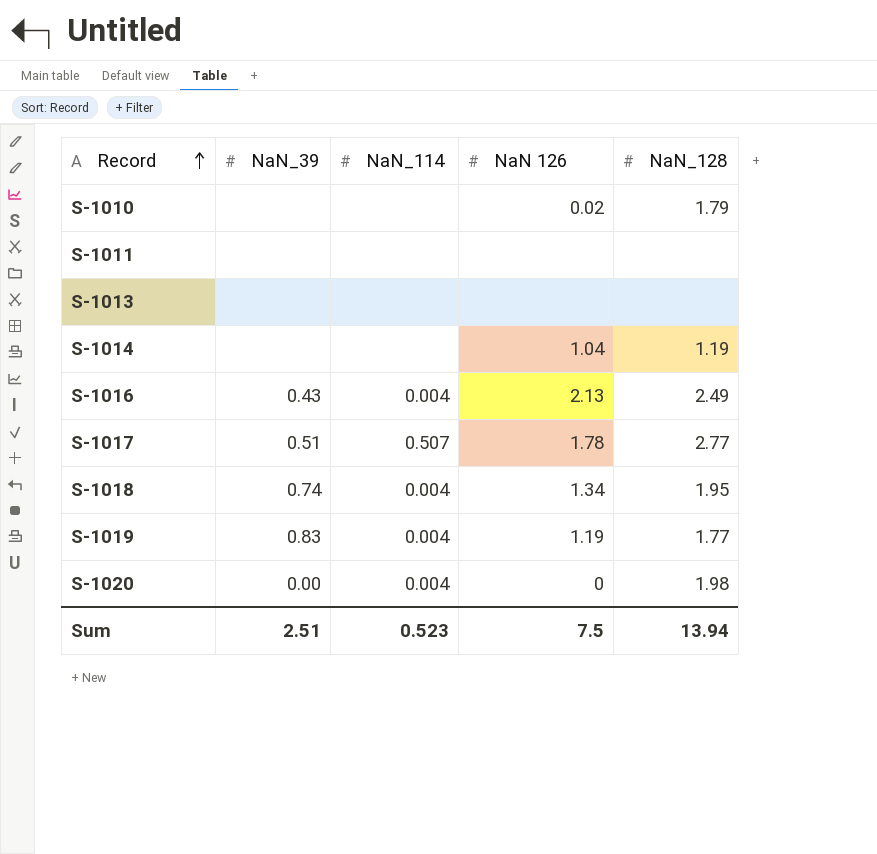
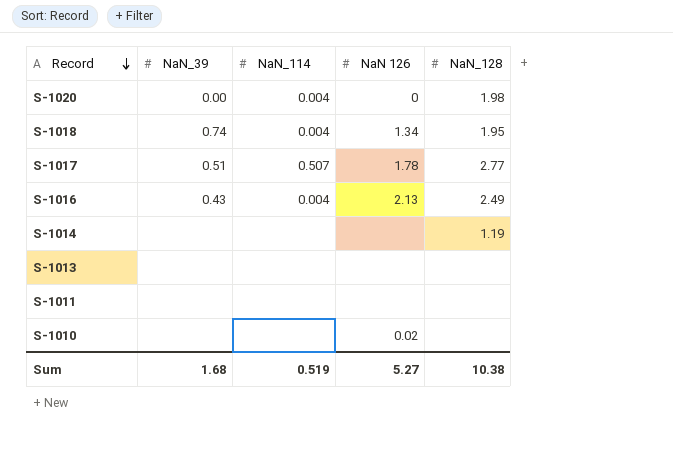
row order: Record ascending -> Record descending
row S-1019: 0.83 | 0.004 | 1.19 | 1.77 -> none
S-1014 | NaN 126: 1.04 -> none
S-1010 | NaN_128: 1.79 -> none
Sum | NaN_39: 2.51 -> 1.68
Sum | NaN_114: 0.523 -> 0.519
Sum | NaN 126: 7.5 -> 5.27
Sum | NaN_128: 13.94 -> 10.38

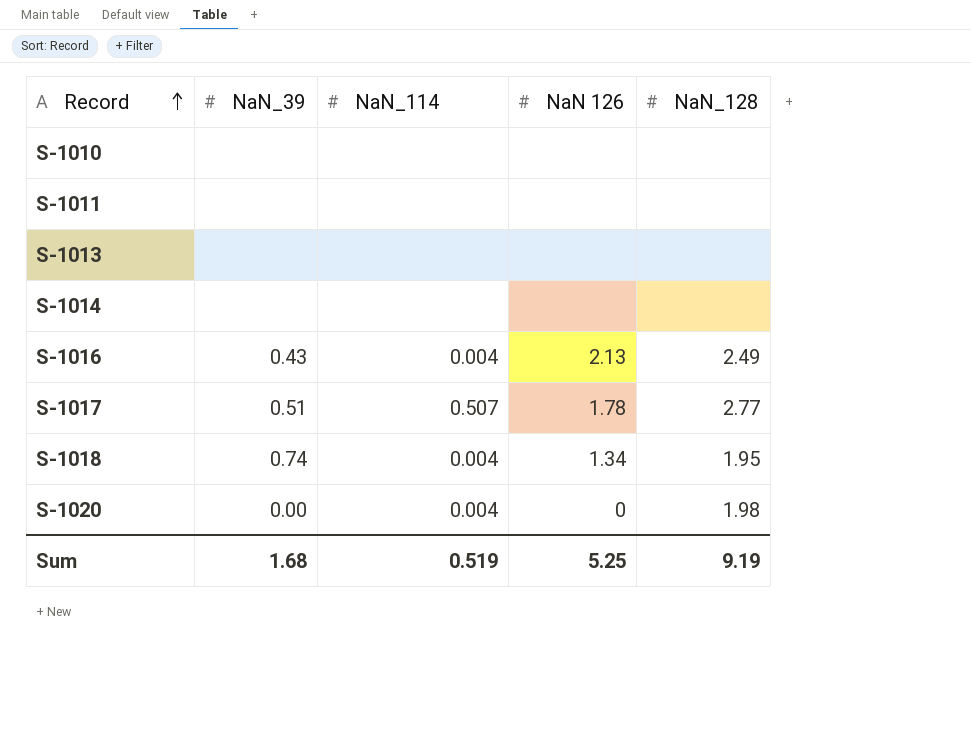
row order: Record descending -> Record ascending
S-1010 | NaN 126: 0.02 -> none
S-1014 | NaN_128: 1.19 -> none
Sum | NaN 126: 5.27 -> 5.25
Sum | NaN_128: 10.38 -> 9.19

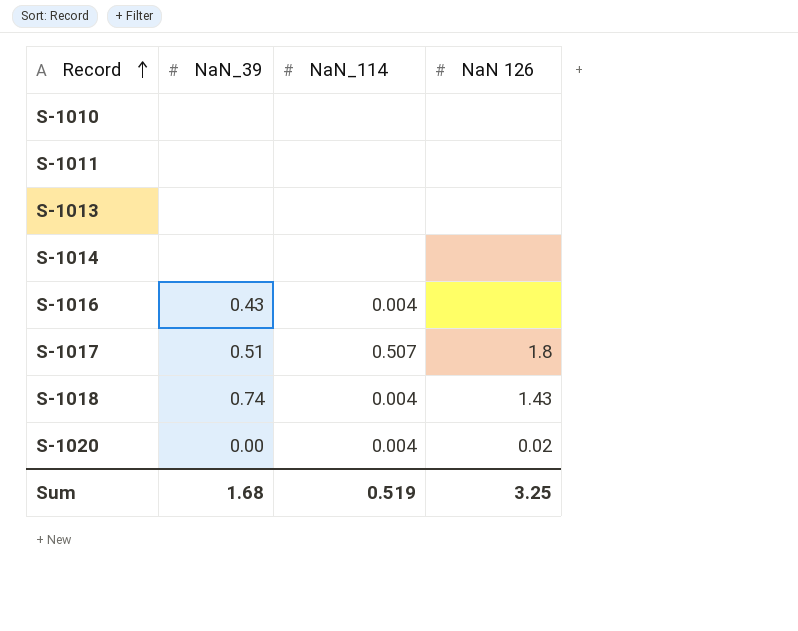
column NaN_128 | position: 5 -> none
S-1016 | NaN 126: 2.13 -> none
S-1017 | NaN 126: 1.78 -> 1.8
S-1018 | NaN 126: 1.34 -> 1.43
S-1020 | NaN 126: 0 -> 0.02
Sum | NaN 126: 5.25 -> 3.25

